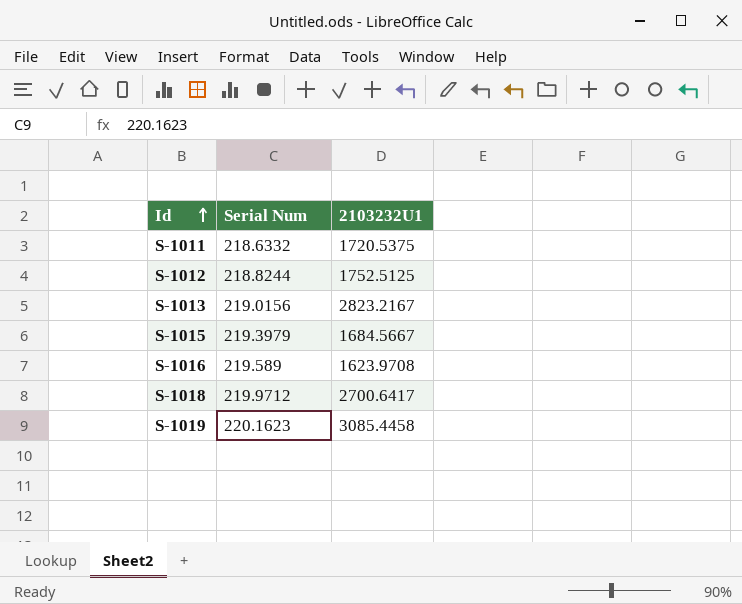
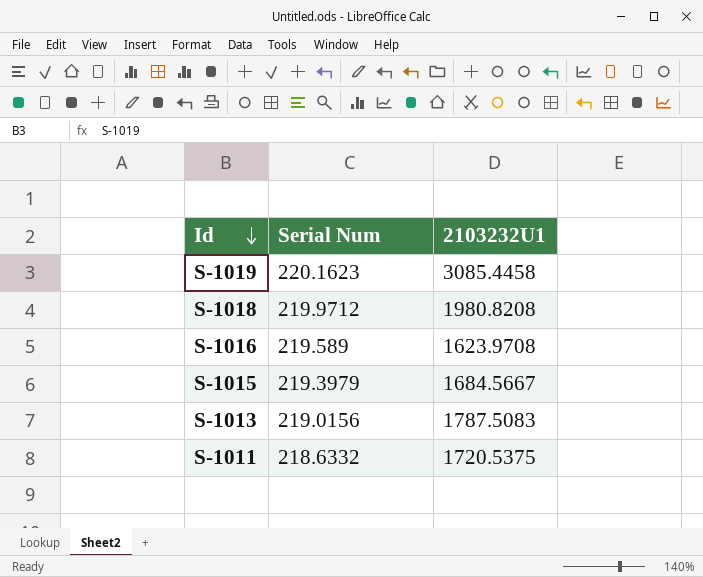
row order: Id ascending -> Id descending
row S-1012: 218.8244 | 1752.5125 -> none
S-1018 | 2103232U1: 2700.6417 -> 1980.8208
S-1013 | 2103232U1: 2823.2167 -> 1787.5083

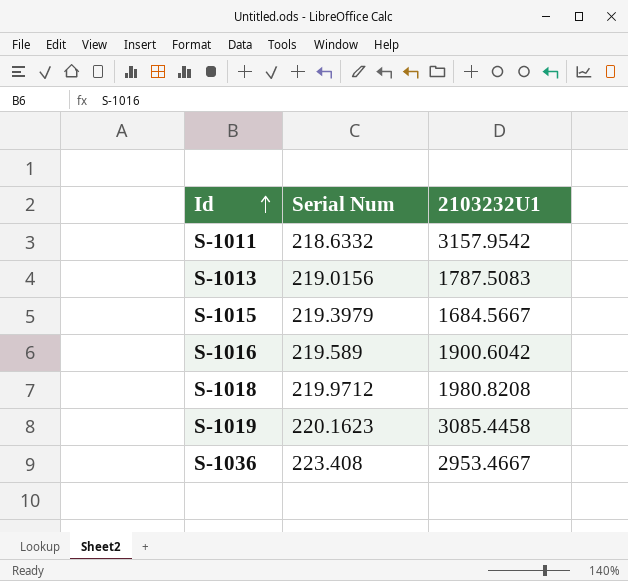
row order: Id descending -> Id ascending
S-1011 | 2103232U1: 1720.5375 -> 3157.9542
S-1016 | 2103232U1: 1623.9708 -> 1900.6042
row S-1036: none -> 223.408 | 2953.4667

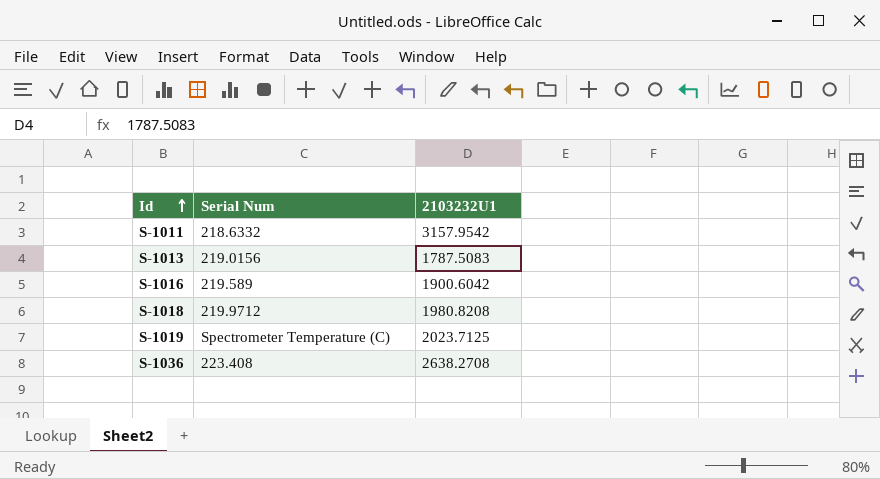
row S-1015: 219.3979 | 1684.5667 -> none
S-1019 | Serial Num: 220.1623 -> Spectrometer Temperature (C)
S-1019 | 2103232U1: 3085.4458 -> 2023.7125
S-1036 | 2103232U1: 2953.4667 -> 2638.2708

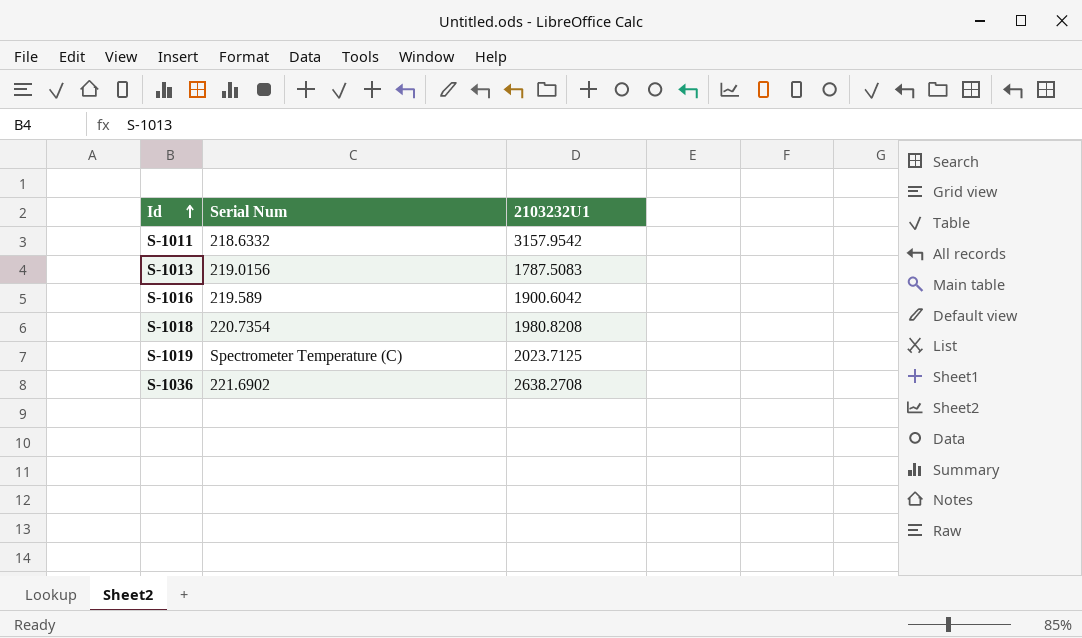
S-1018 | Serial Num: 219.9712 -> 220.7354
S-1036 | Serial Num: 223.408 -> 221.6902

